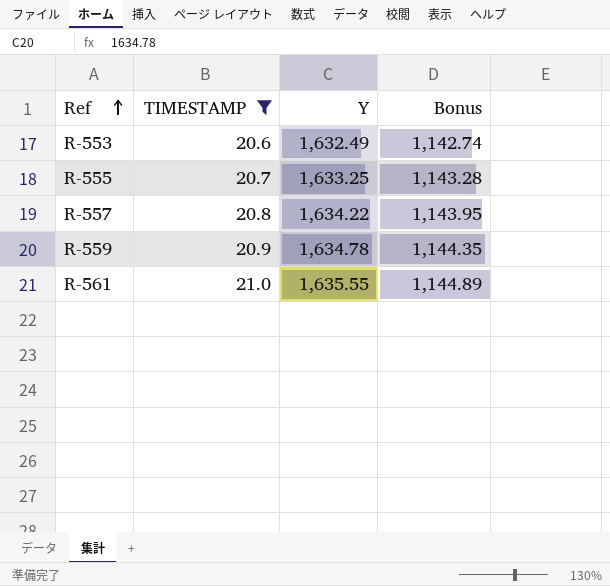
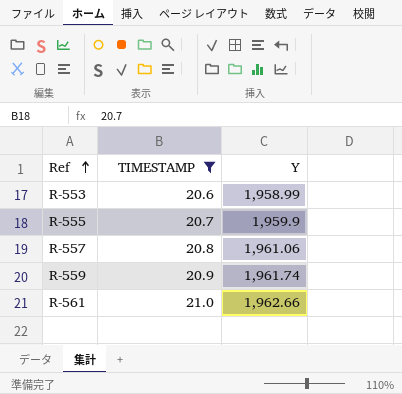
column Bonus | formula: [Y] * 0.7 -> none
R-553 | Y: 1,632.49 -> 1,958.99
R-555 | Y: 1,633.25 -> 1,959.9
R-557 | Y: 1,634.22 -> 1,961.06
R-559 | Y: 1,634.78 -> 1,961.74
R-561 | Y: 1,635.55 -> 1,962.66

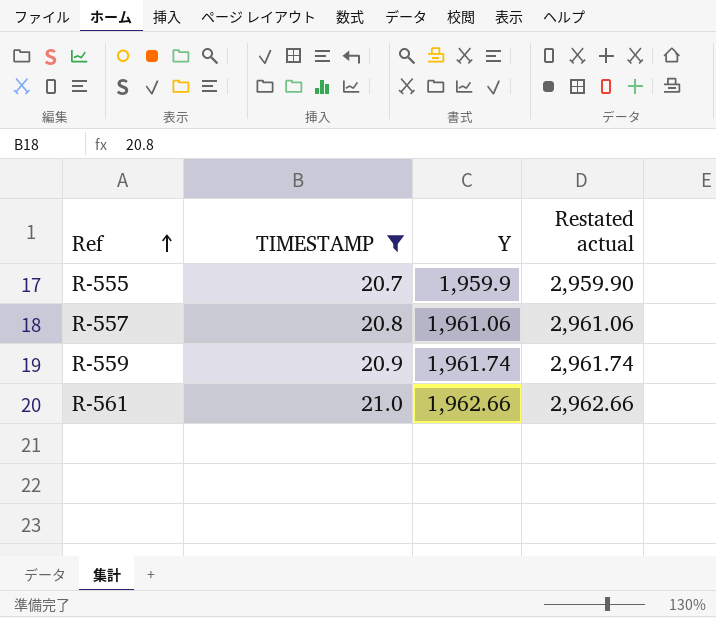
column Restated actual | formula: none -> [Y] + 1000
row R-553: 20.6 | 1,958.99 -> none

